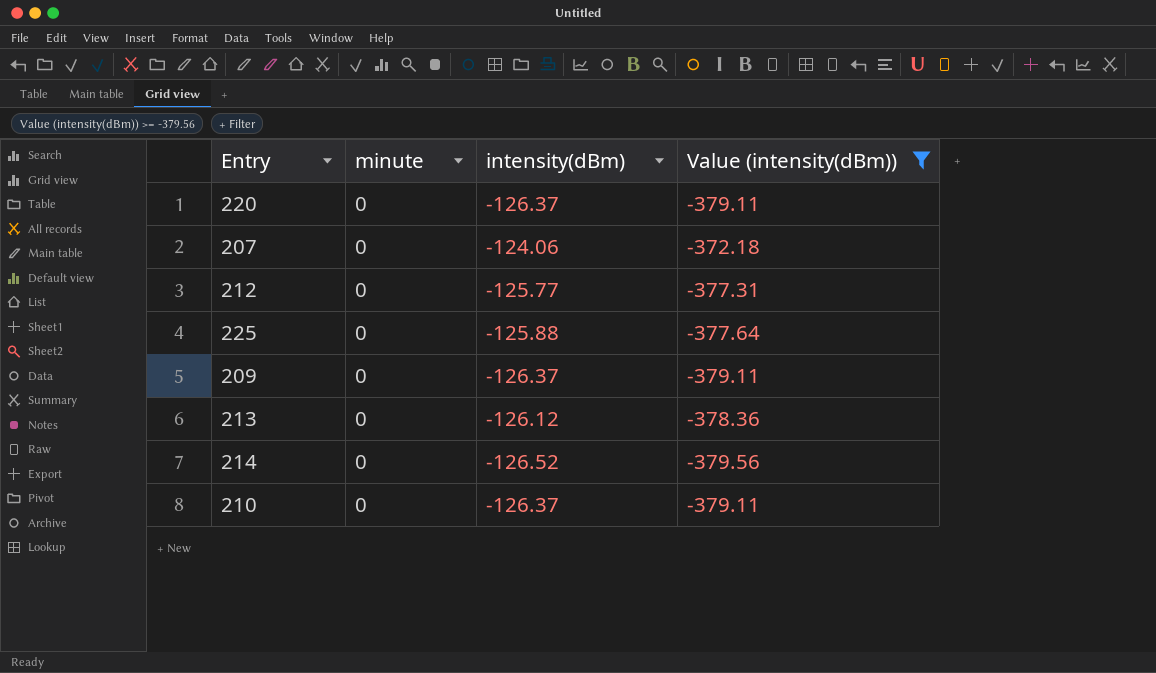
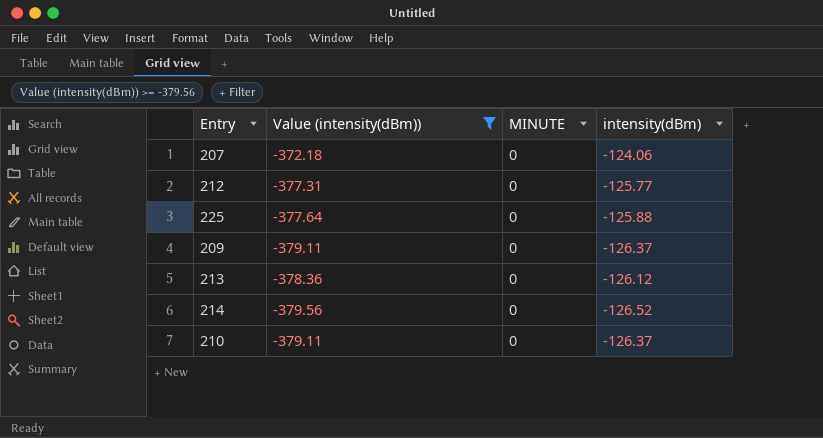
column Value (intensity(dBm)) | position: 4 -> 2
column name: minute -> MINUTE
row 220: 0 | -126.37 | -379.11 -> none

